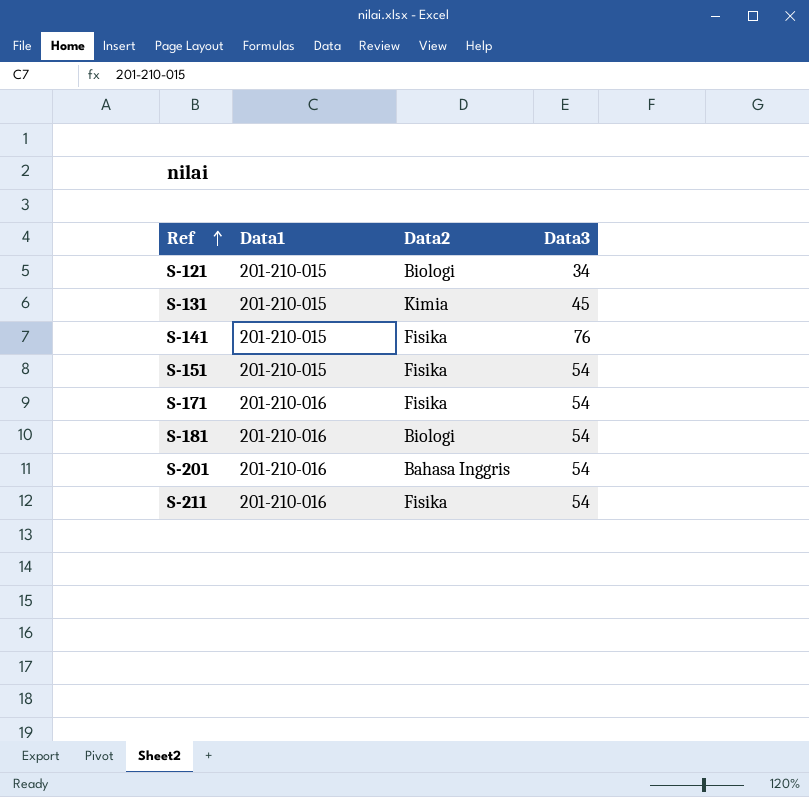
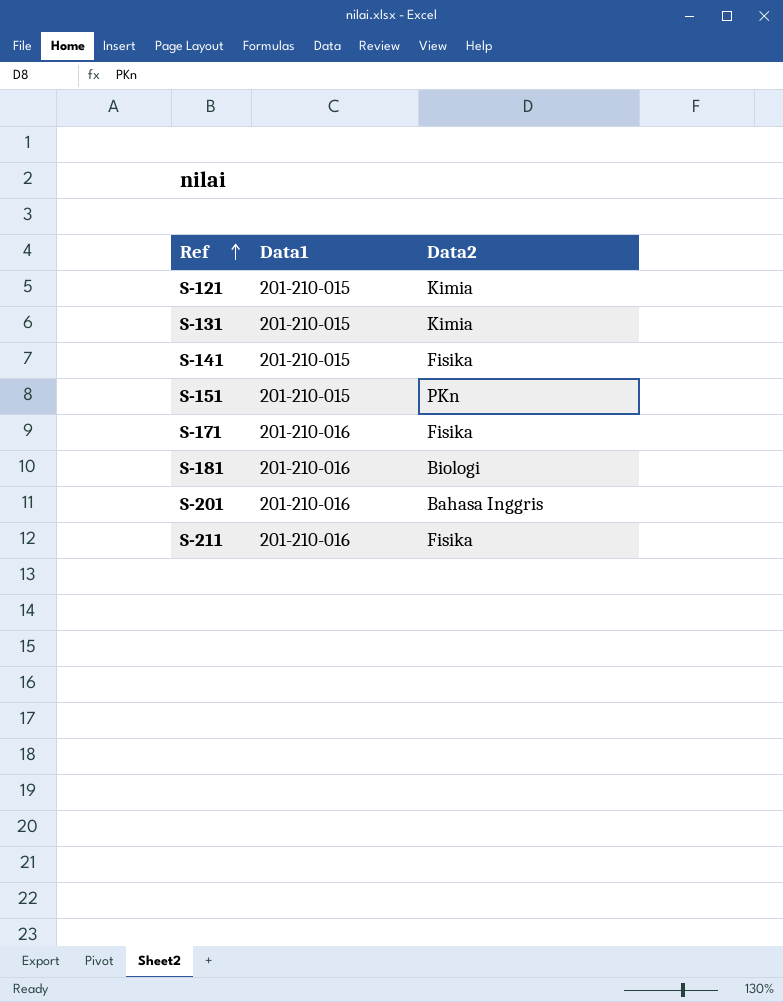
column Data3 | position: 4 -> none
S-121 | Data2: Biologi -> Kimia
S-151 | Data2: Fisika -> PKn

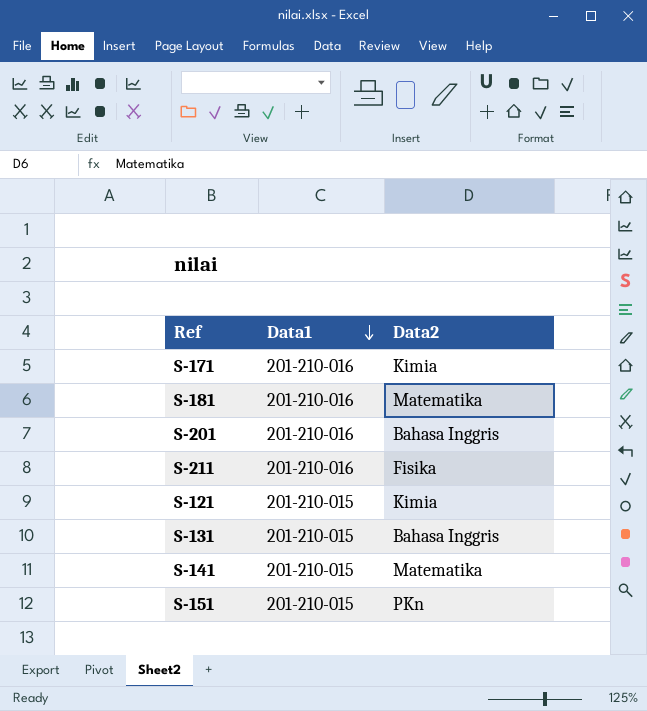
row order: Ref ascending -> Data1 descending
S-171 | Data2: Fisika -> Kimia
S-181 | Data2: Biologi -> Matematika
S-131 | Data2: Kimia -> Bahasa Inggris
S-141 | Data2: Fisika -> Matematika

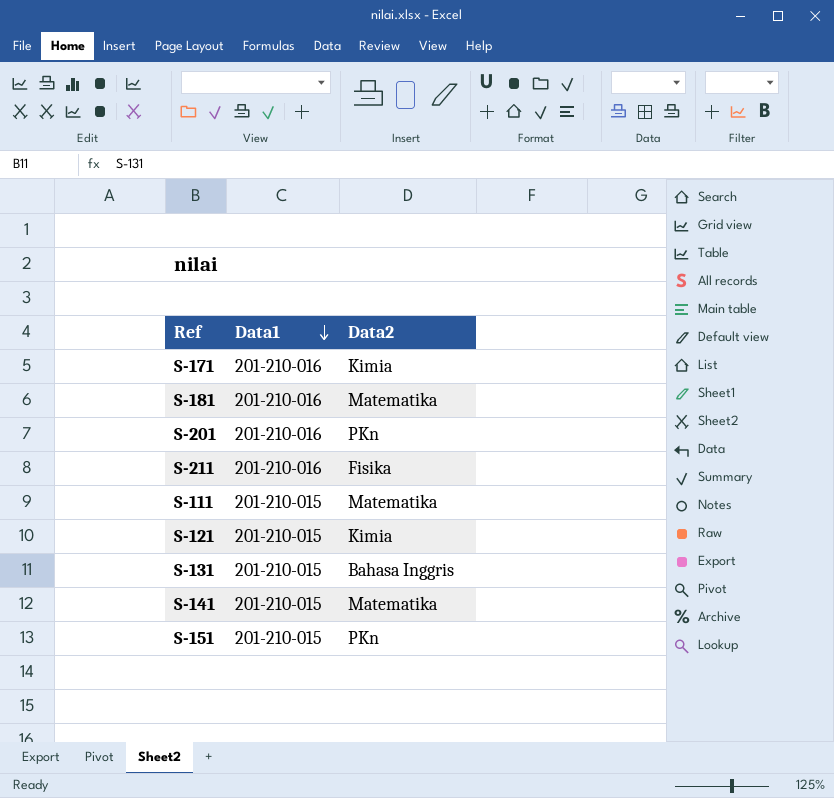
S-201 | Data2: Bahasa Inggris -> PKn
row S-111: none -> 201-210-015 | Matematika

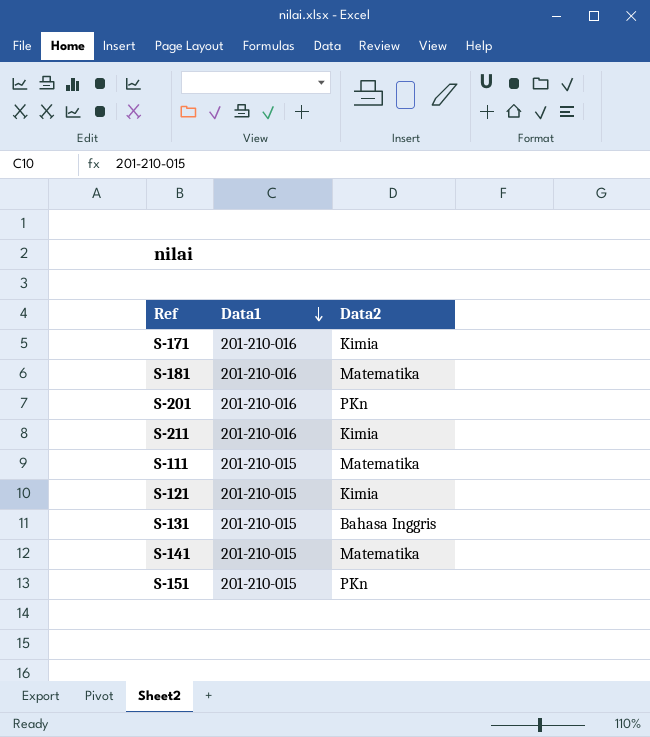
S-211 | Data2: Fisika -> Kimia

